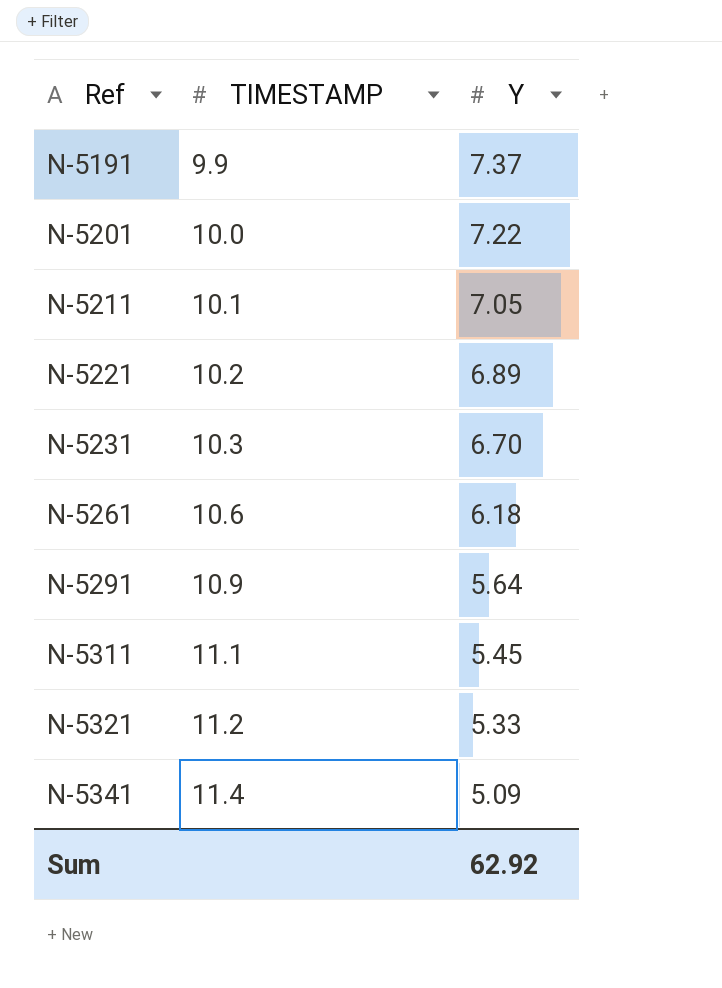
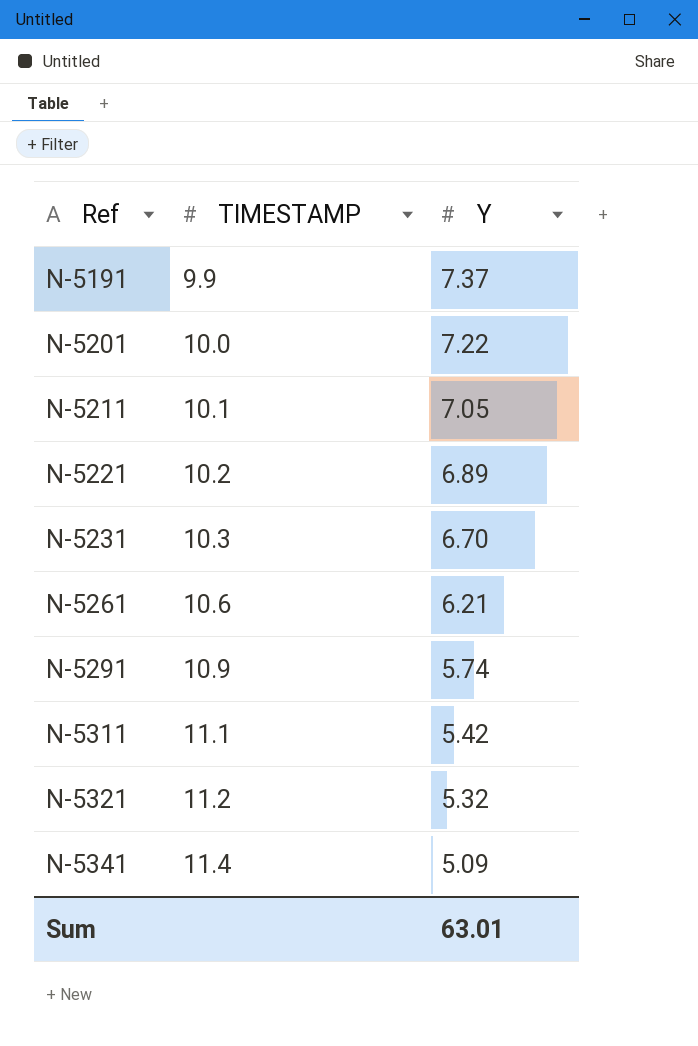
N-5261 | Y: 6.18 -> 6.21
N-5291 | Y: 5.64 -> 5.74
N-5311 | Y: 5.45 -> 5.42
N-5321 | Y: 5.33 -> 5.32
Sum | Y: 62.92 -> 63.01

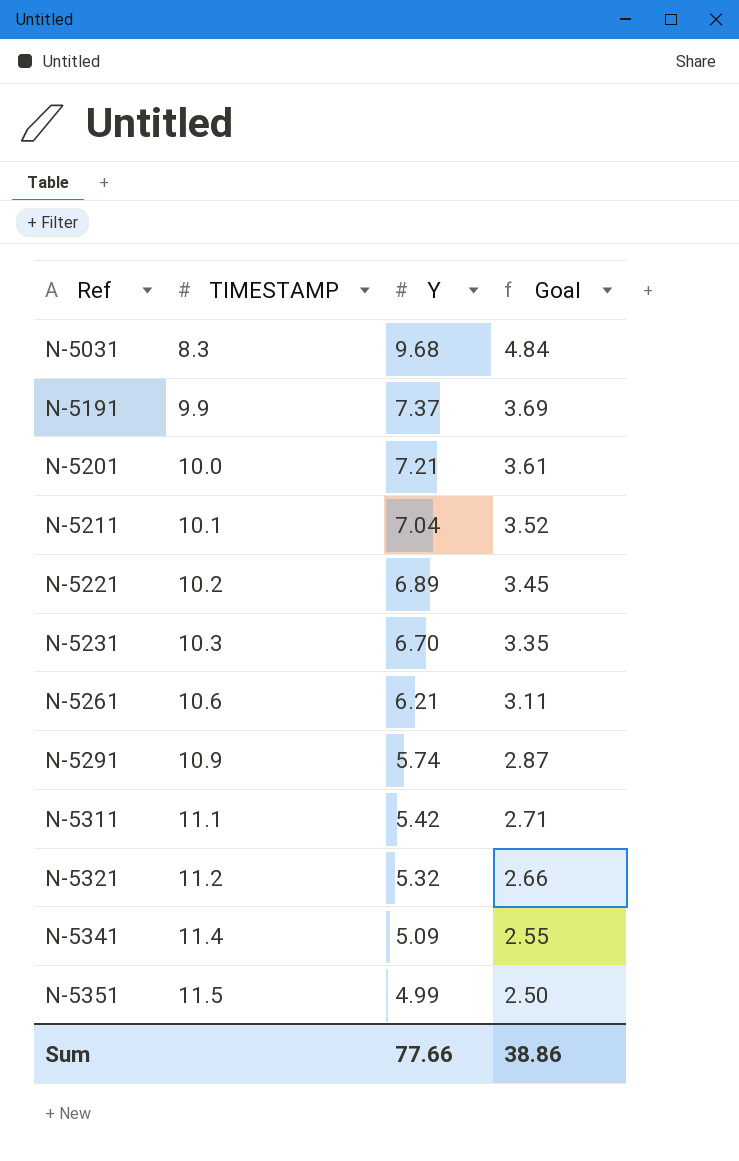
column Goal | formula: none -> [Y] * 0.5
row N-5031: none -> 8.3 | 9.68 | 4.84
N-5201 | Y: 7.22 -> 7.21
N-5211 | Y: 7.05 -> 7.04
row N-5351: none -> 11.5 | 4.99 | 2.50
Sum | Y: 63.01 -> 77.66

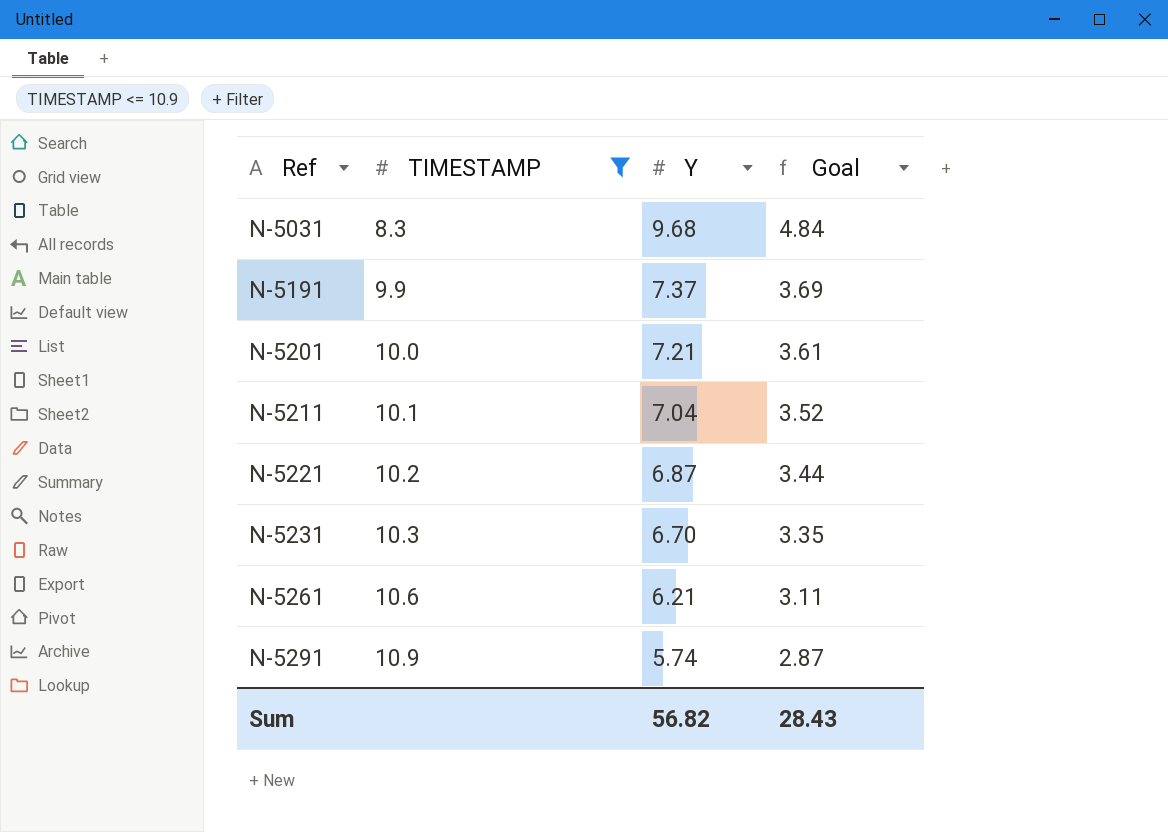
filter: none -> TIMESTAMP <= 10.9
N-5221 | Y: 6.89 -> 6.87
N-5221 | Goal: 3.45 -> 3.44
Sum | Y: 77.66 -> 56.82
Sum | Goal: 38.86 -> 28.43

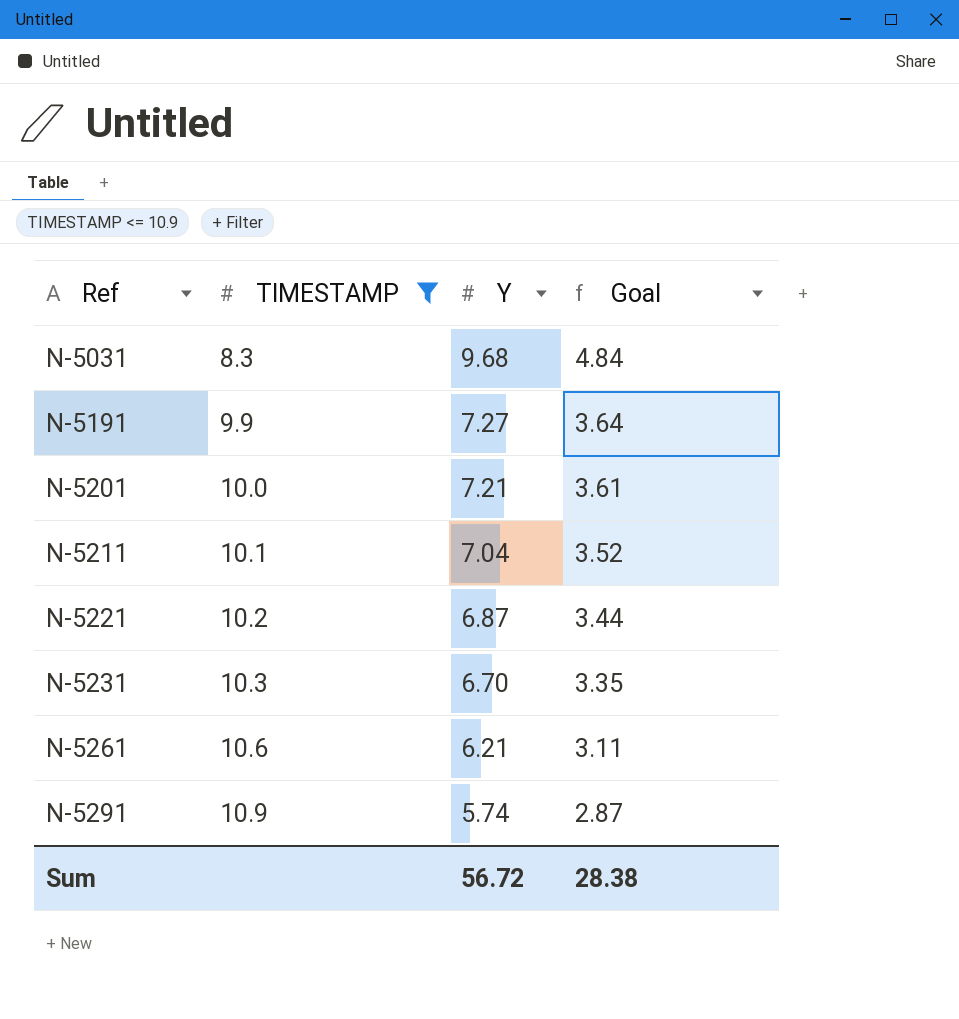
N-5191 | Y: 7.37 -> 7.27
N-5191 | Goal: 3.69 -> 3.64
Sum | Y: 56.82 -> 56.72
Sum | Goal: 28.43 -> 28.38

